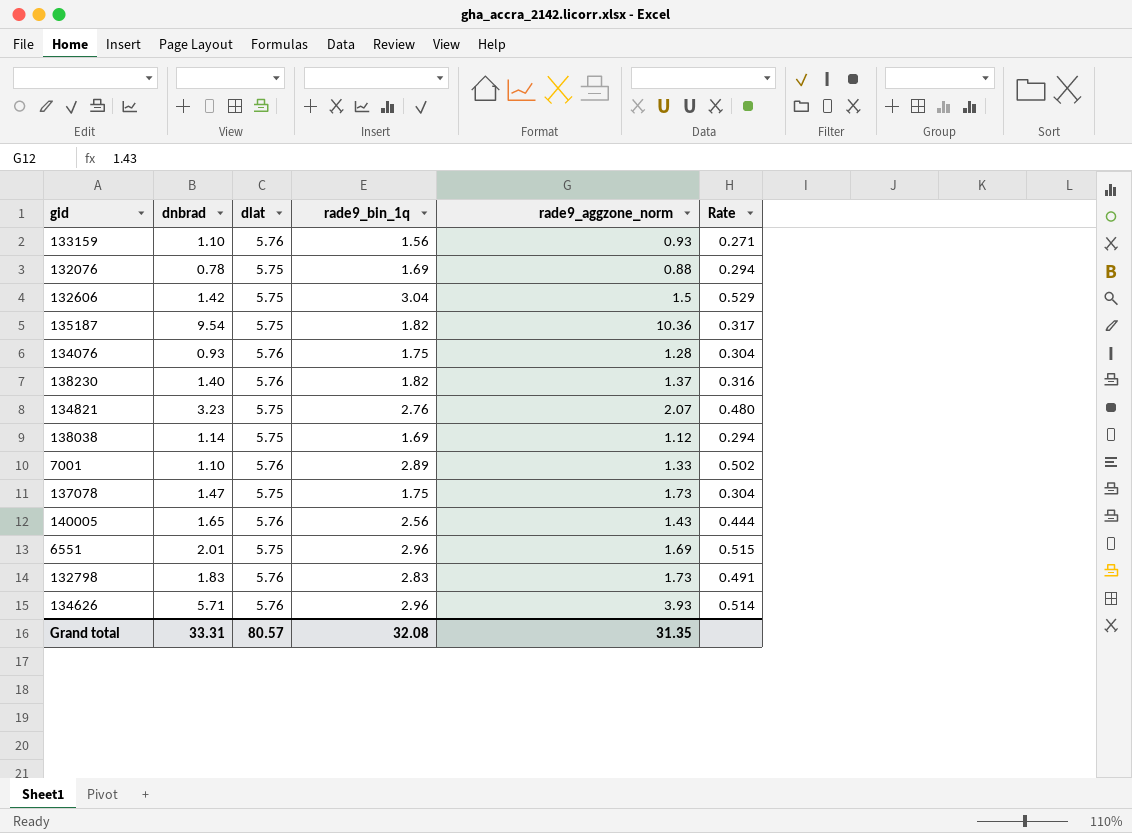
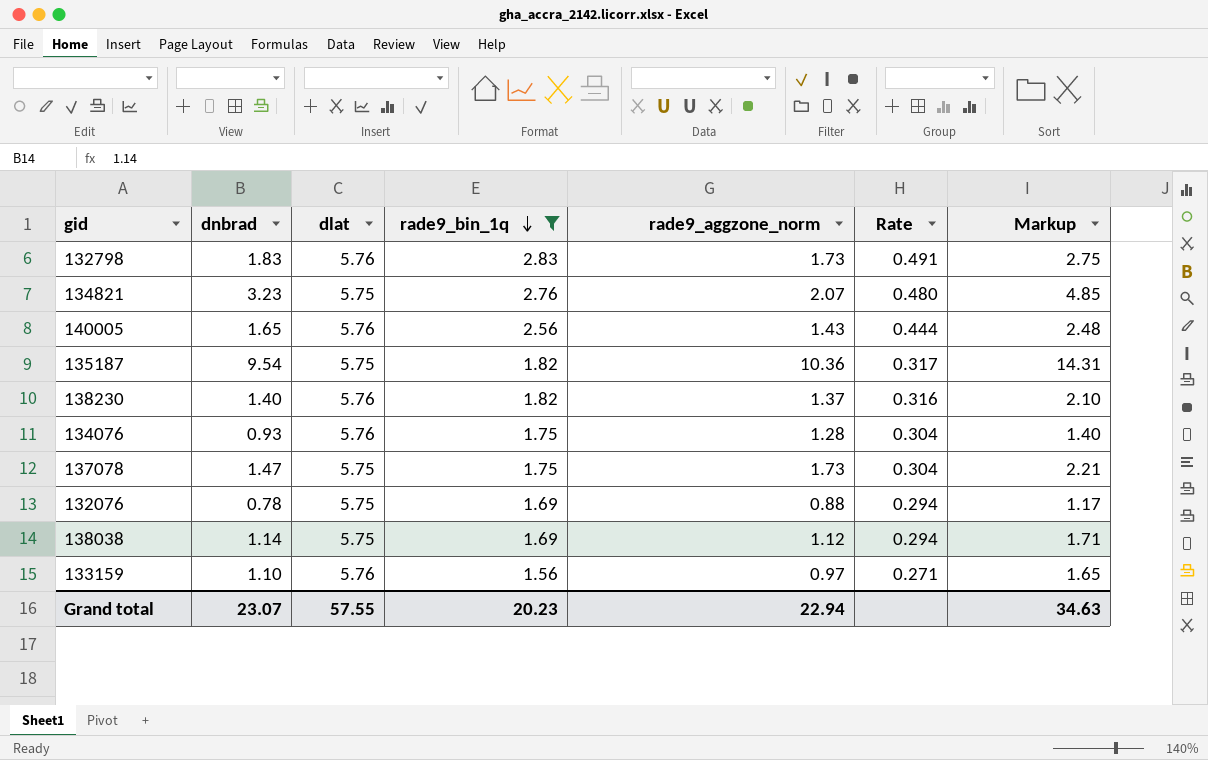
filter: none -> rade9_bin_1q <= 2.83
row order: none -> rade9_bin_1q descending
column Markup | formula: none -> [dnbrad] * 1.5
133159 | rade9_aggzone_norm: 0.93 -> 0.97
Grand total | dnbrad: 33.31 -> 23.07
Grand total | dlat: 80.57 -> 57.55
Grand total | rade9_bin_1q: 32.08 -> 20.23
Grand total | rade9_aggzone_norm: 31.35 -> 22.94

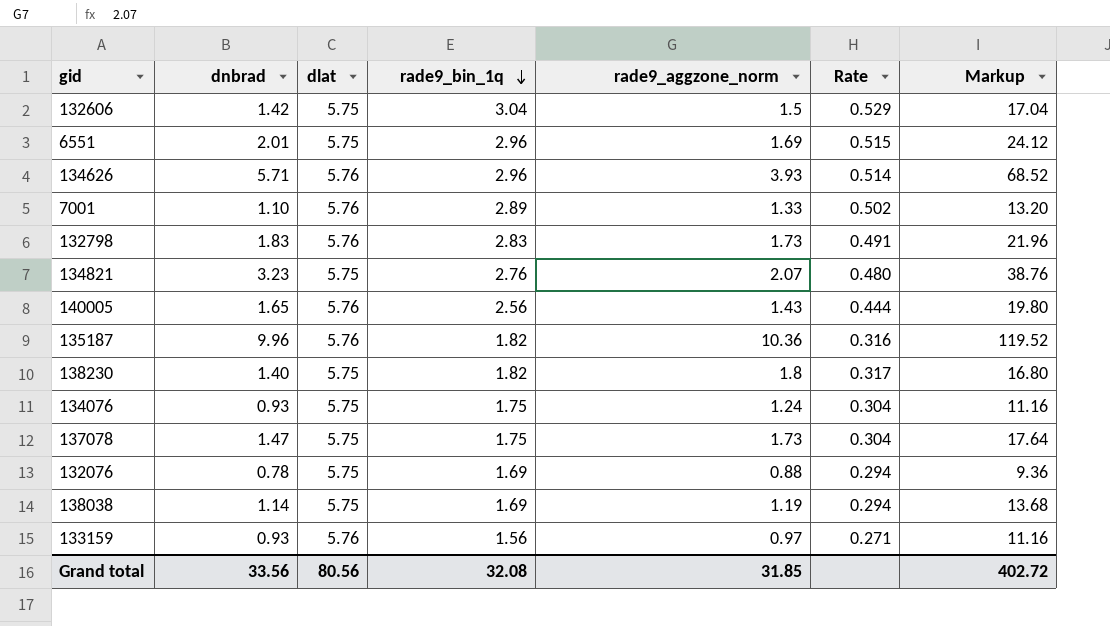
filter: rade9_bin_1q <= 2.83 -> none
column Markup | formula: [dnbrad] * 1.5 -> [dnbrad] * 12
135187 | dnbrad: 9.54 -> 9.96
135187 | dlat: 5.75 -> 5.76
135187 | Rate: 0.317 -> 0.316
138230 | dlat: 5.76 -> 5.75
138230 | rade9_aggzone_norm: 1.37 -> 1.8
138230 | Rate: 0.316 -> 0.317
134076 | dlat: 5.76 -> 5.75
134076 | rade9_aggzone_norm: 1.28 -> 1.24
138038 | rade9_aggzone_norm: 1.12 -> 1.19
133159 | dnbrad: 1.10 -> 0.93
Grand total | dnbrad: 23.07 -> 33.56
Grand total | dlat: 57.55 -> 80.56
Grand total | rade9_bin_1q: 20.23 -> 32.08
Grand total | rade9_aggzone_norm: 22.94 -> 31.85
Grand total | Markup: 34.63 -> 402.72

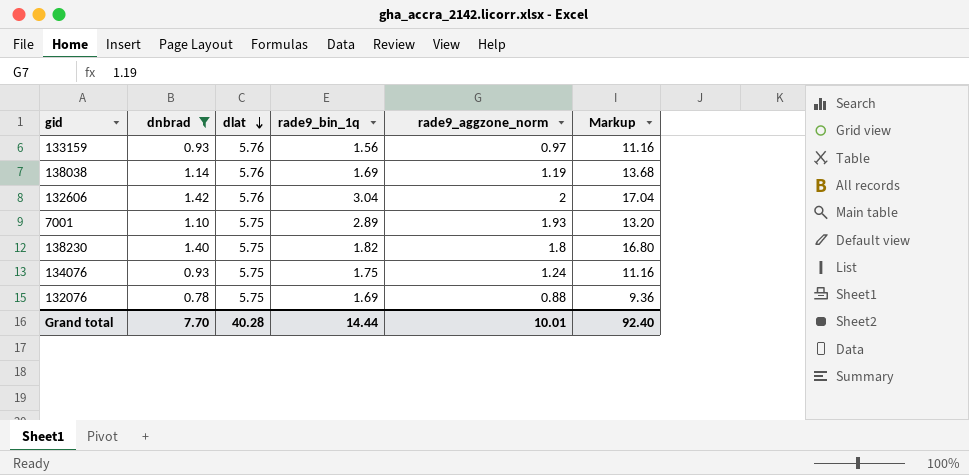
filter: none -> dnbrad <= 1.42
row order: rade9_bin_1q descending -> dlat descending
column Rate | formula: [rade9_bin_1q] / [dlat] -> none
138038 | dlat: 5.75 -> 5.76
132606 | dlat: 5.75 -> 5.76
132606 | rade9_aggzone_norm: 1.5 -> 2
7001 | dlat: 5.76 -> 5.75
7001 | rade9_aggzone_norm: 1.33 -> 1.93
Grand total | dnbrad: 33.56 -> 7.70
Grand total | dlat: 80.56 -> 40.28
Grand total | rade9_bin_1q: 32.08 -> 14.44
Grand total | rade9_aggzone_norm: 31.85 -> 10.01
Grand total | Markup: 402.72 -> 92.40

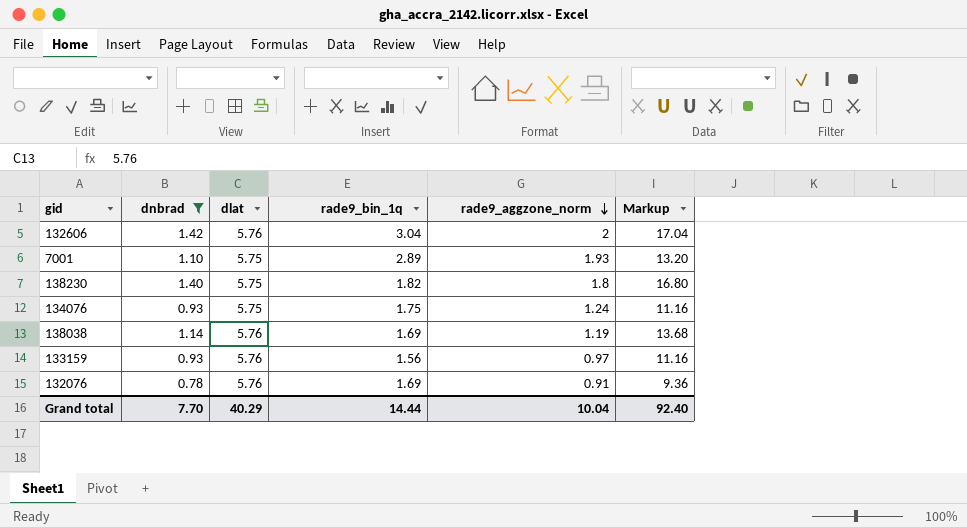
row order: dlat descending -> rade9_aggzone_norm descending
132076 | dlat: 5.75 -> 5.76
132076 | rade9_aggzone_norm: 0.88 -> 0.91
Grand total | dlat: 40.28 -> 40.29
Grand total | rade9_aggzone_norm: 10.01 -> 10.04

